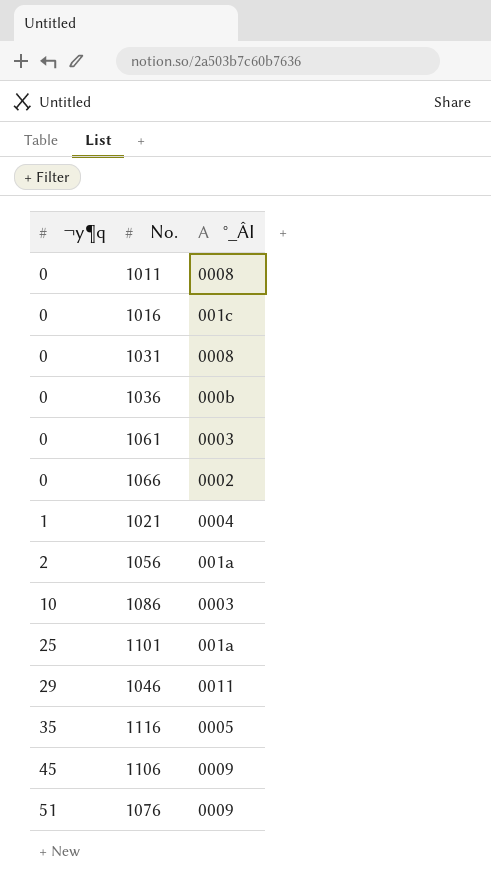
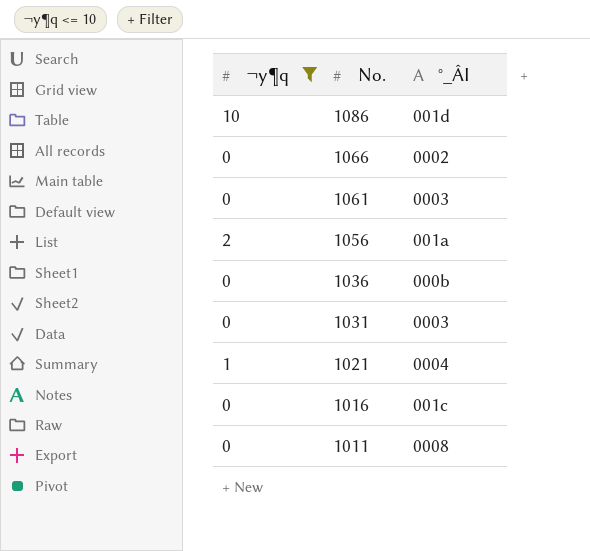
filter: none -> ¬y¶q <= 10
row order: ¬y¶q ascending -> No. descending
1086 | °_ÂI: 0003 -> 001d
1031 | °_ÂI: 0008 -> 0003

